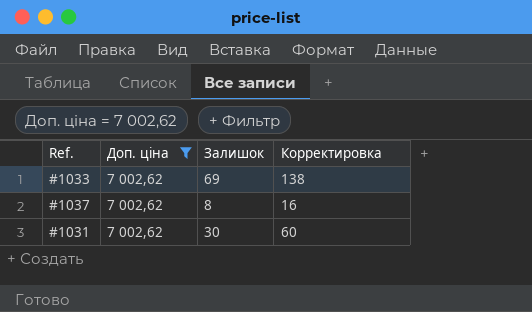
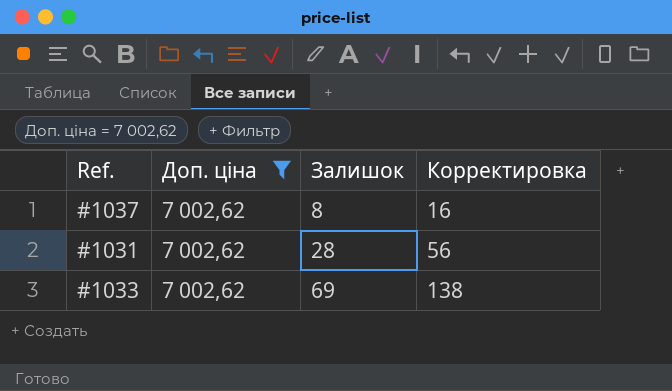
row order: none -> Залишок ascending
#1031 | Залишок: 30 -> 28
#1031 | Корректировка: 60 -> 56

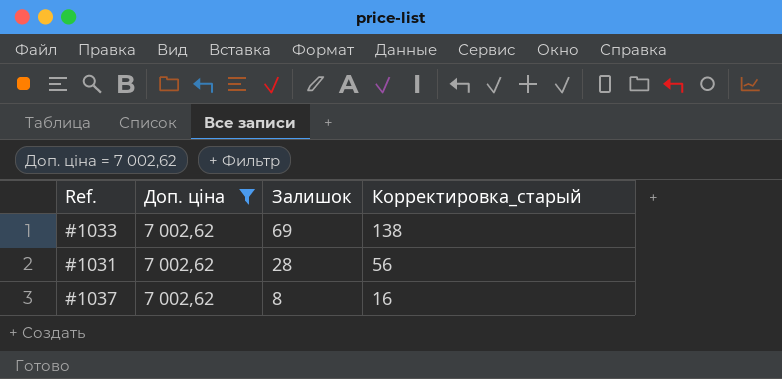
row order: Залишок ascending -> Залишок descending
column name: Корректировка -> Корректировка_старый

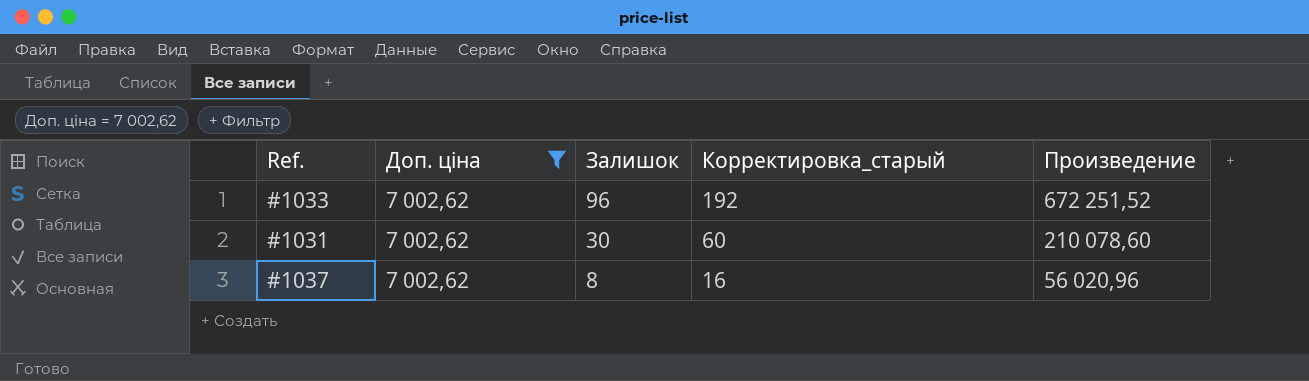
column Произведение | formula: none -> [Доп. ціна] * [Залишок]
#1033 | Залишок: 69 -> 96
#1033 | Корректировка_старый: 138 -> 192
#1031 | Залишок: 28 -> 30
#1031 | Корректировка_старый: 56 -> 60

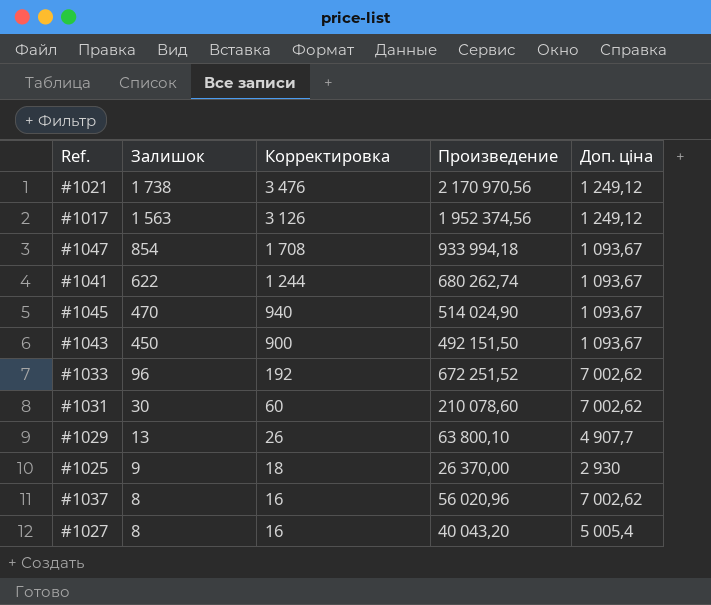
filter: Доп. ціна = 7 002,62 -> none
column name: Корректировка_старый -> Корректировка
column Доп. ціна | position: 2 -> 5

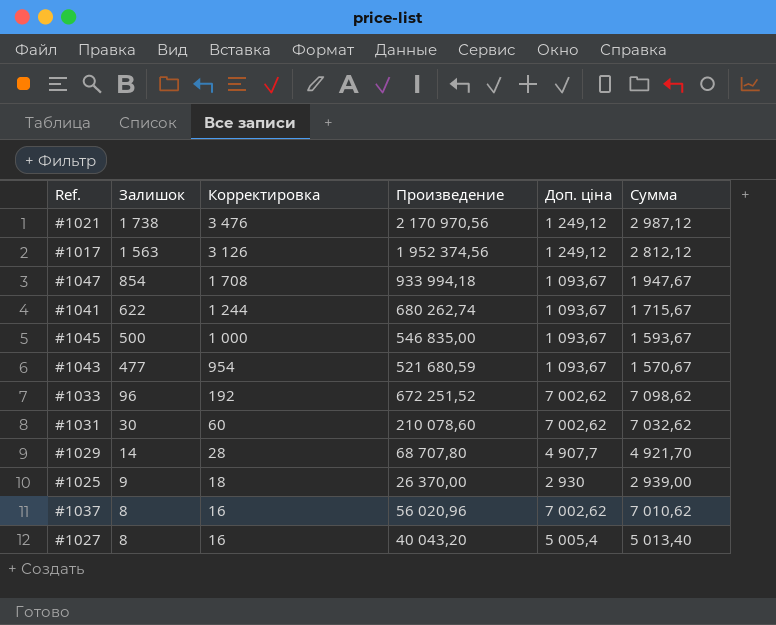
column Сумма | formula: none -> [Залишок] + [Доп. ціна]
#1045 | Залишок: 470 -> 500
#1045 | Корректировка: 940 -> 1 000
#1045 | Произведение: 514 024,90 -> 546 835,00
#1043 | Залишок: 450 -> 477
#1043 | Корректировка: 900 -> 954
#1043 | Произведение: 492 151,50 -> 521 680,59
#1029 | Залишок: 13 -> 14
#1029 | Корректировка: 26 -> 28
#1029 | Произведение: 63 800,10 -> 68 707,80

